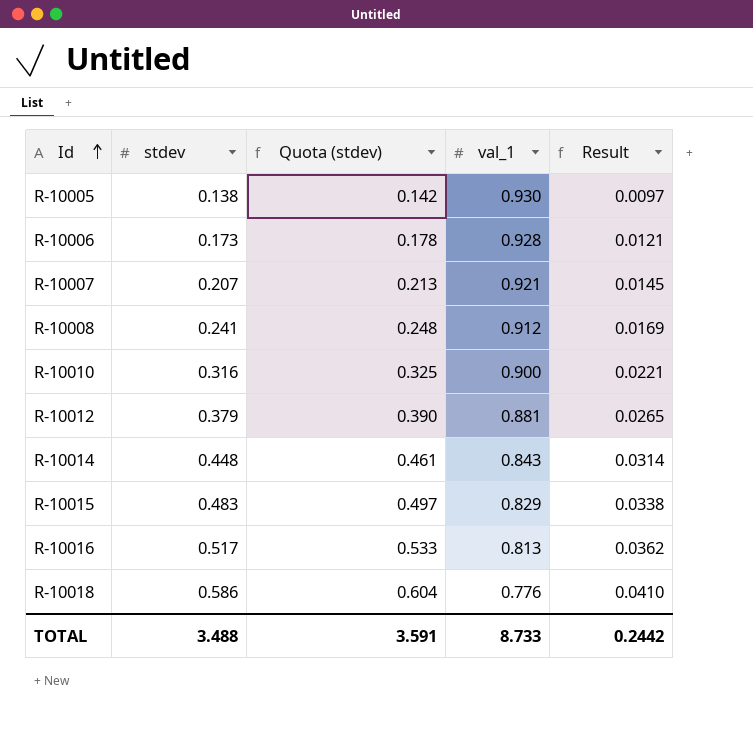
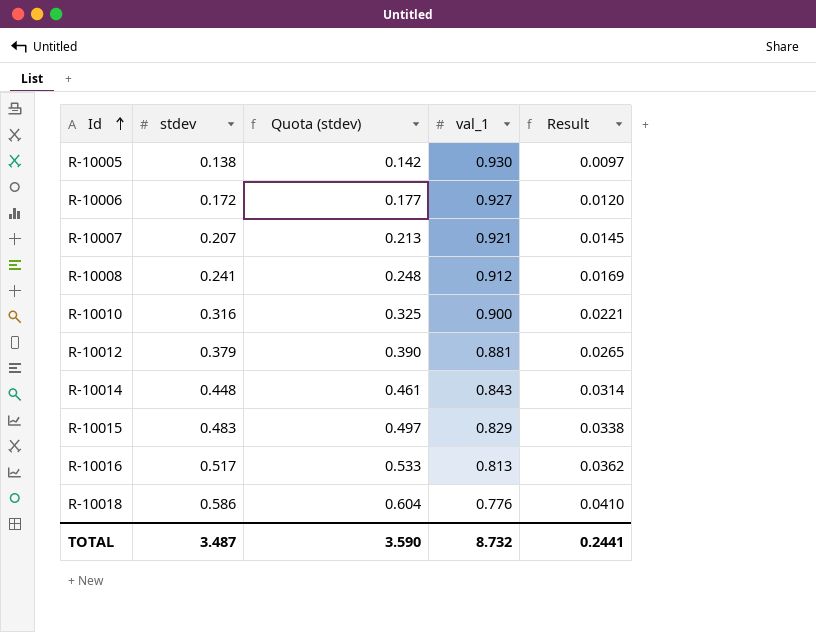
R-10006 | stdev: 0.173 -> 0.172
R-10006 | Quota (stdev): 0.178 -> 0.177
R-10006 | val_1: 0.928 -> 0.927
R-10006 | Result: 0.0121 -> 0.0120
TOTAL | stdev: 3.488 -> 3.487
TOTAL | Quota (stdev): 3.591 -> 3.590
TOTAL | val_1: 8.733 -> 8.732
TOTAL | Result: 0.2442 -> 0.2441

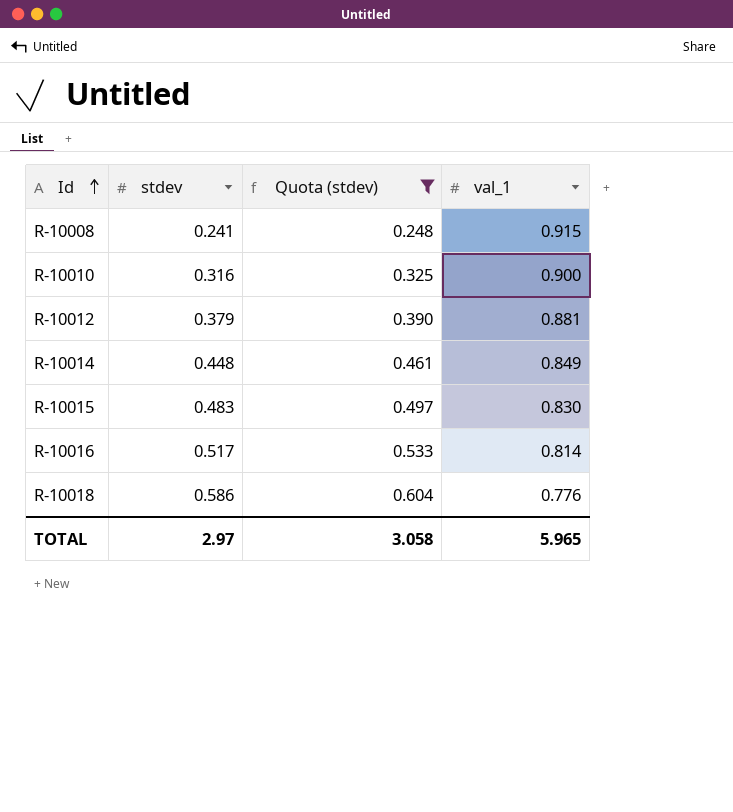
filter: none -> Quota (stdev) >= 0.248
column Result | formula: [stdev] * 0.07 -> none
R-10008 | val_1: 0.912 -> 0.915
R-10014 | val_1: 0.843 -> 0.849
R-10015 | val_1: 0.829 -> 0.830
R-10016 | val_1: 0.813 -> 0.814
TOTAL | stdev: 3.487 -> 2.97
TOTAL | Quota (stdev): 3.590 -> 3.058
TOTAL | val_1: 8.732 -> 5.965

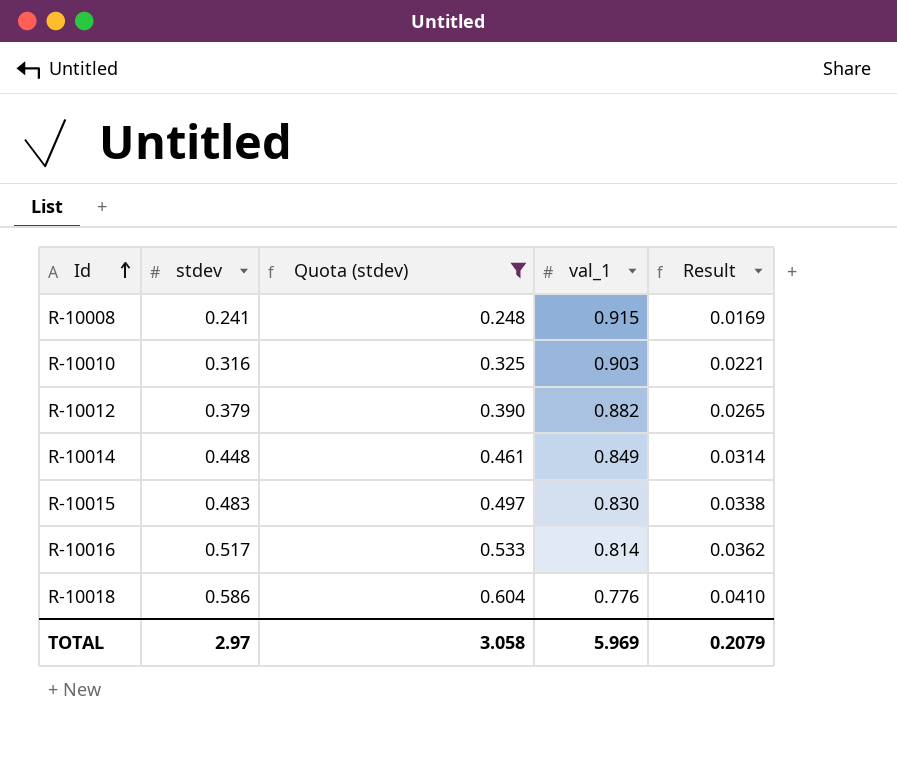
column Result | formula: none -> [stdev] * 0.07
R-10010 | val_1: 0.900 -> 0.903
R-10012 | val_1: 0.881 -> 0.882
TOTAL | val_1: 5.965 -> 5.969

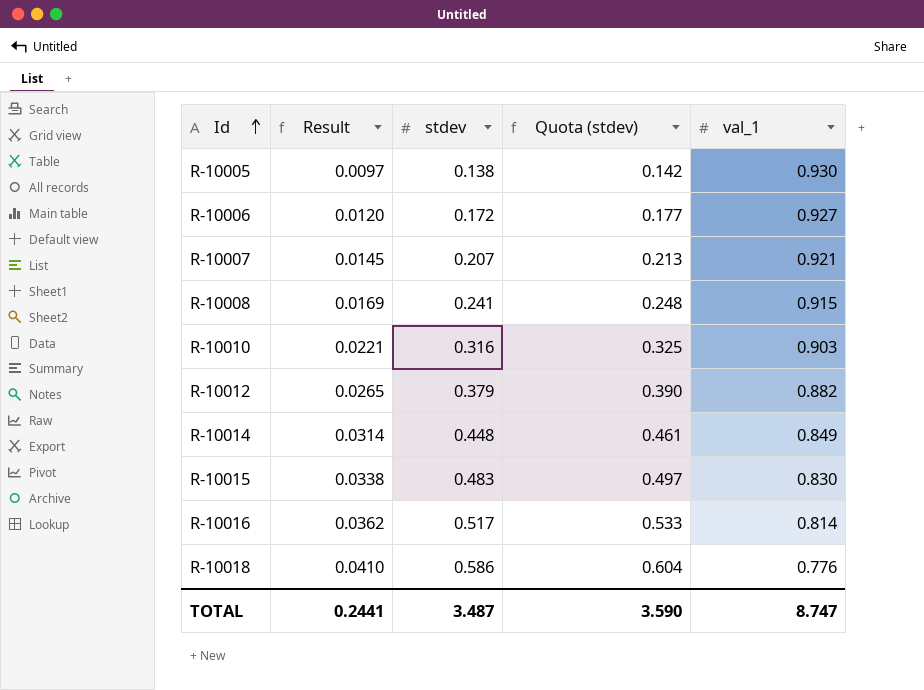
filter: Quota (stdev) >= 0.248 -> none
column Result | position: 5 -> 2
TOTAL | Result: 0.2079 -> 0.2441
TOTAL | stdev: 2.97 -> 3.487
TOTAL | Quota (stdev): 3.058 -> 3.590
TOTAL | val_1: 5.969 -> 8.747

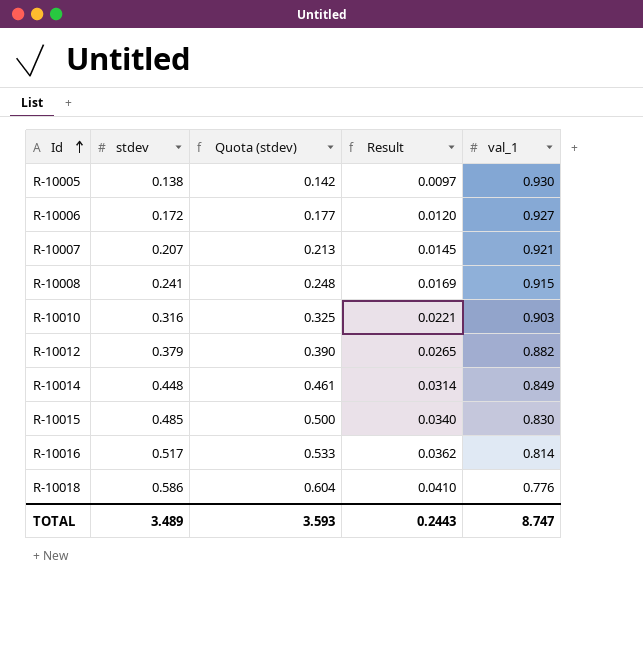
column Result | position: 2 -> 4
R-10015 | stdev: 0.483 -> 0.485
R-10015 | Quota (stdev): 0.497 -> 0.500
R-10015 | Result: 0.0338 -> 0.0340
TOTAL | stdev: 3.487 -> 3.489
TOTAL | Quota (stdev): 3.590 -> 3.593
TOTAL | Result: 0.2441 -> 0.2443

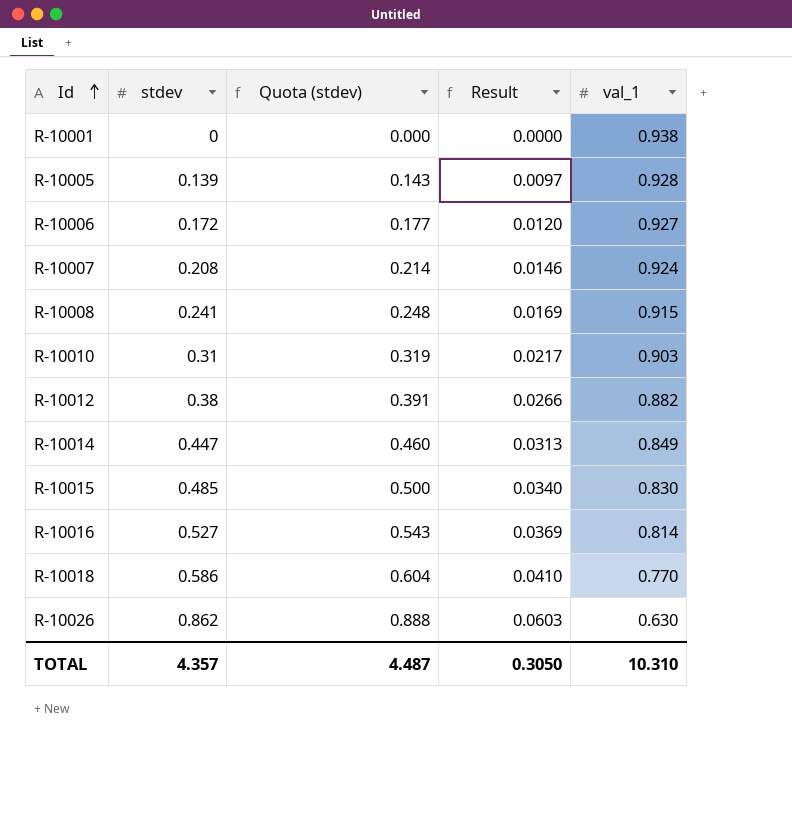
row R-10001: none -> 0 | 0.000 | 0.0000 | 0.938
R-10005 | stdev: 0.138 -> 0.139
R-10005 | Quota (stdev): 0.142 -> 0.143
R-10005 | val_1: 0.930 -> 0.928
R-10007 | stdev: 0.207 -> 0.208
R-10007 | Quota (stdev): 0.213 -> 0.214
R-10007 | Result: 0.0145 -> 0.0146
R-10007 | val_1: 0.921 -> 0.924
R-10010 | stdev: 0.316 -> 0.31
R-10010 | Quota (stdev): 0.325 -> 0.319
R-10010 | Result: 0.0221 -> 0.0217
R-10012 | stdev: 0.379 -> 0.38
R-10012 | Quota (stdev): 0.390 -> 0.391
R-10012 | Result: 0.0265 -> 0.0266
R-10014 | stdev: 0.448 -> 0.447
R-10014 | Quota (stdev): 0.461 -> 0.460
R-10014 | Result: 0.0314 -> 0.0313
R-10016 | stdev: 0.517 -> 0.527
R-10016 | Quota (stdev): 0.533 -> 0.543
R-10016 | Result: 0.0362 -> 0.0369
R-10018 | val_1: 0.776 -> 0.770
row R-10026: none -> 0.862 | 0.888 | 0.0603 | 0.630
TOTAL | stdev: 3.489 -> 4.357
TOTAL | Quota (stdev): 3.593 -> 4.487
TOTAL | Result: 0.2443 -> 0.3050
TOTAL | val_1: 8.747 -> 10.310

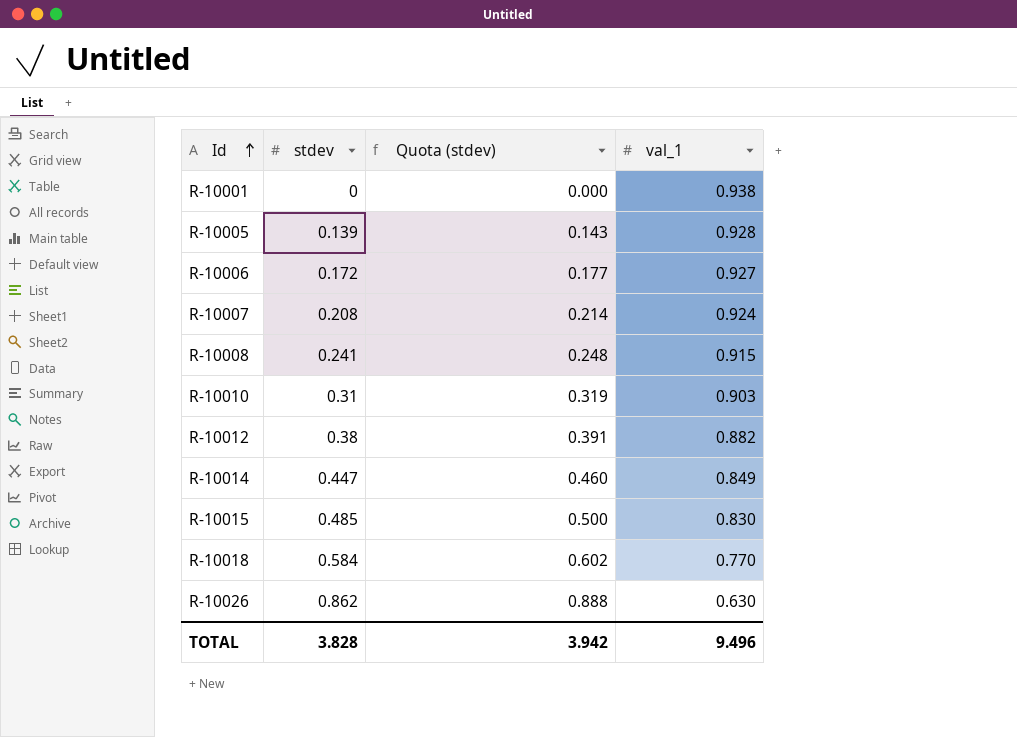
column Result | formula: [stdev] * 0.07 -> none
row R-10016: 0.527 | 0.543 | 0.0369 | 0.814 -> none
R-10018 | stdev: 0.586 -> 0.584
R-10018 | Quota (stdev): 0.604 -> 0.602
TOTAL | stdev: 4.357 -> 3.828
TOTAL | Quota (stdev): 4.487 -> 3.942
TOTAL | val_1: 10.310 -> 9.496

